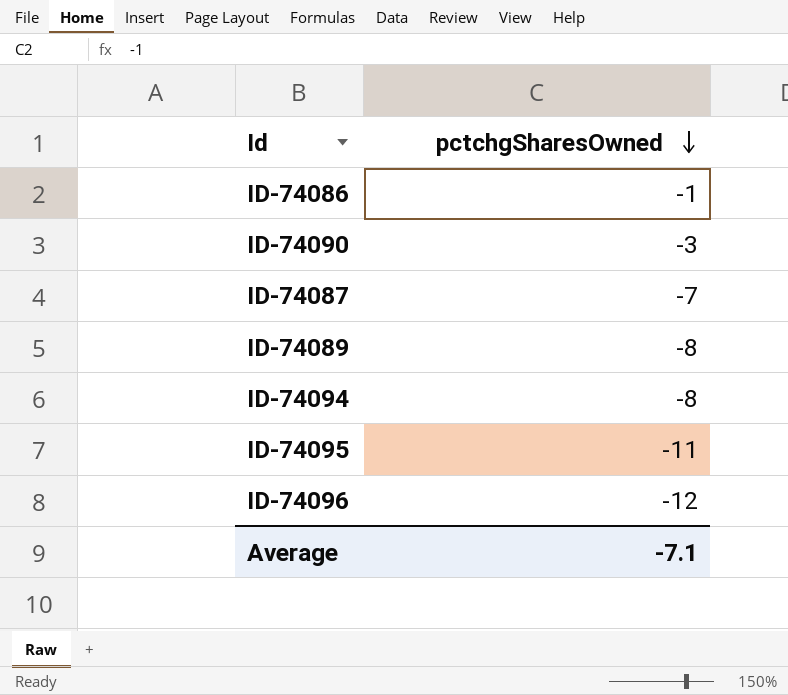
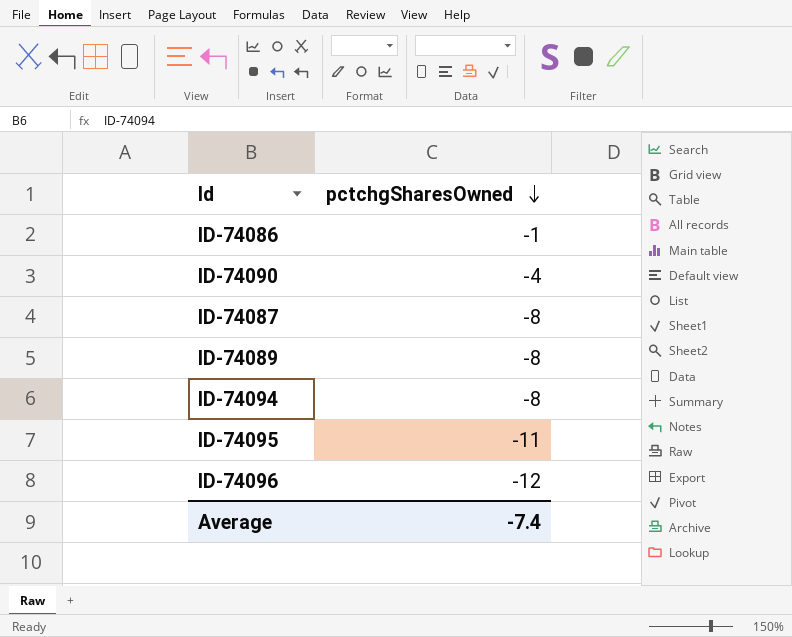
ID-74090 | pctchgSharesOwned: -3 -> -4
ID-74087 | pctchgSharesOwned: -7 -> -8
Average | pctchgSharesOwned: -7.1 -> -7.4

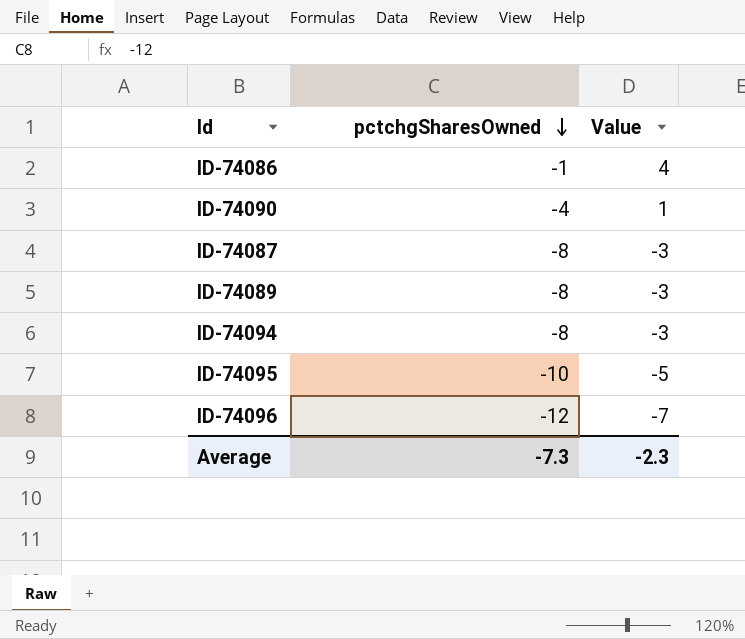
column Value | formula: none -> [pctchgSharesOwned] + 5
ID-74095 | pctchgSharesOwned: -11 -> -10
Average | pctchgSharesOwned: -7.4 -> -7.3

